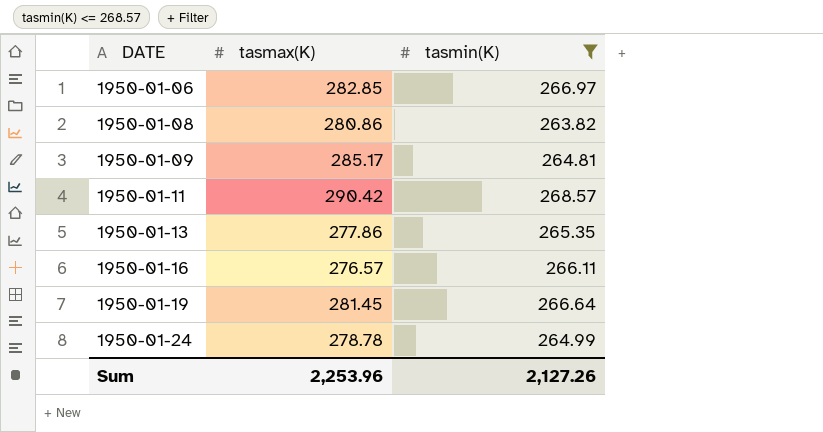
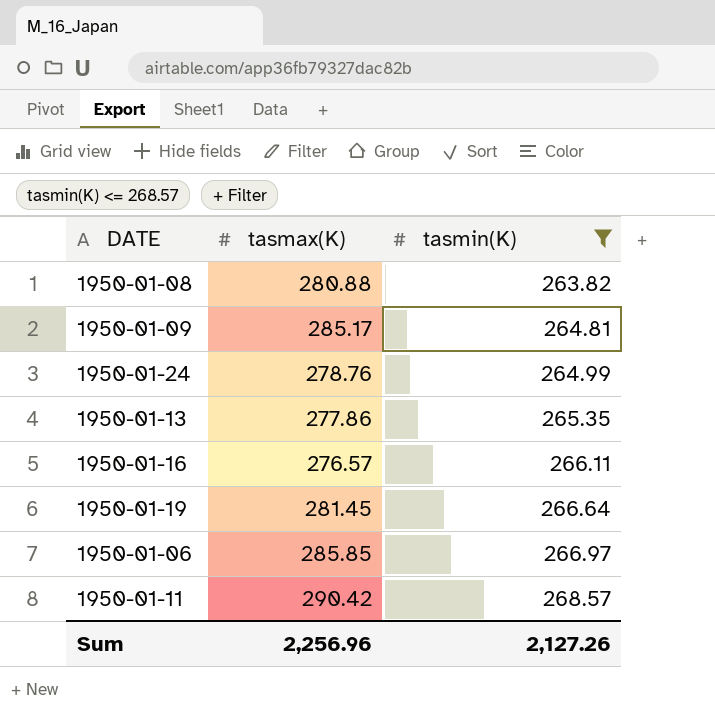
row order: DATE ascending -> tasmin(K) ascending
1950-01-08 | tasmax(K): 280.86 -> 280.88
1950-01-24 | tasmax(K): 278.78 -> 278.76
1950-01-06 | tasmax(K): 282.85 -> 285.85
Sum | tasmax(K): 2,253.96 -> 2,256.96

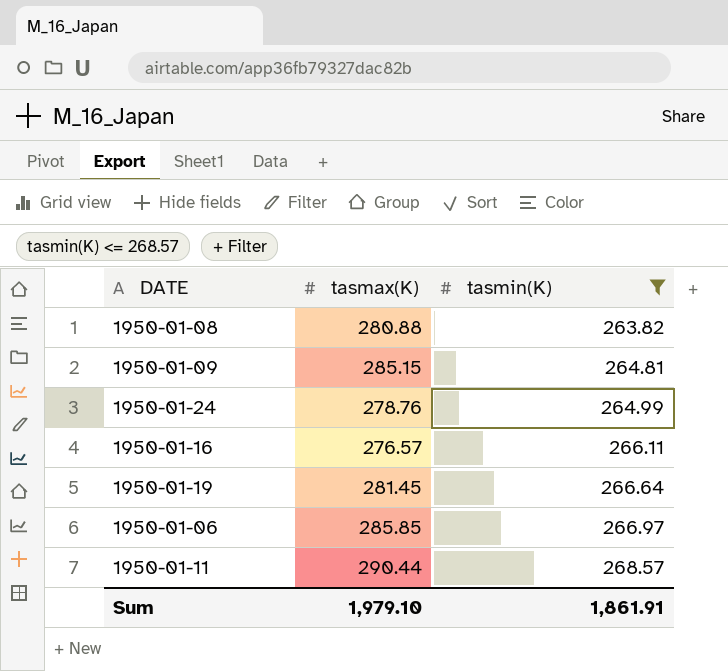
row 1950-01-13: 277.86 | 265.35 -> none
1950-01-09 | tasmax(K): 285.17 -> 285.15
1950-01-11 | tasmax(K): 290.42 -> 290.44
Sum | tasmax(K): 2,256.96 -> 1,979.10
Sum | tasmin(K): 2,127.26 -> 1,861.91

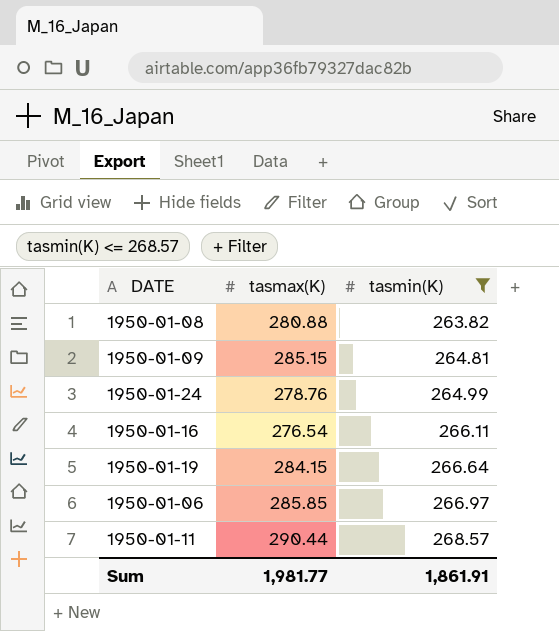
1950-01-16 | tasmax(K): 276.57 -> 276.54
1950-01-19 | tasmax(K): 281.45 -> 284.15
Sum | tasmax(K): 1,979.10 -> 1,981.77

